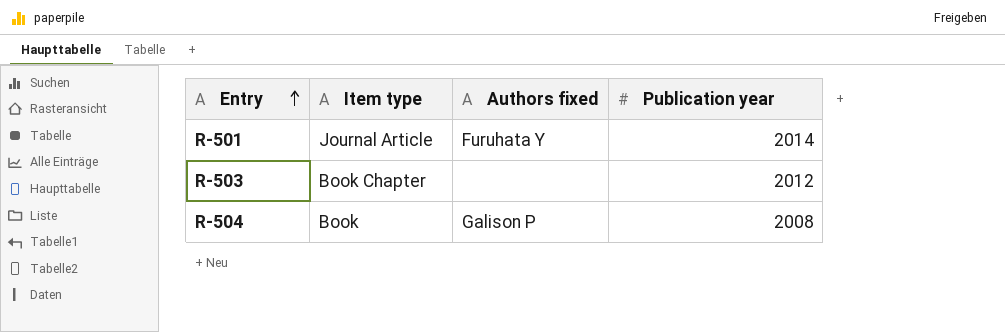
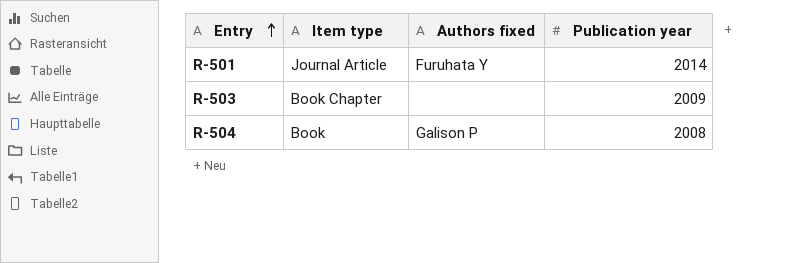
R-503 | Publication year: 2012 -> 2009

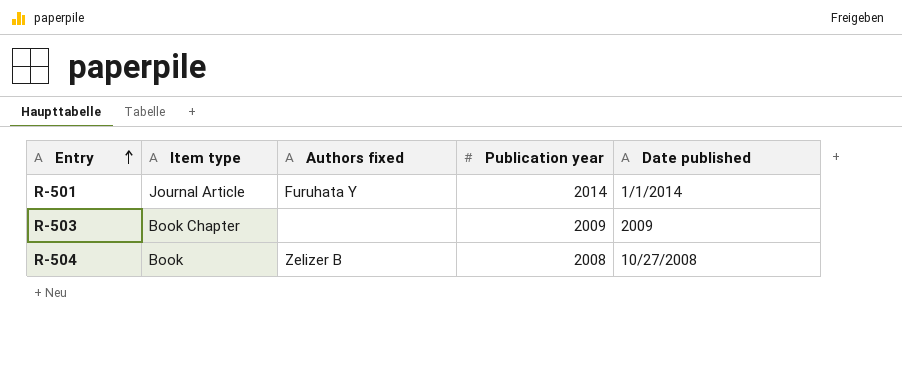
column Date published | position: none -> 5
R-504 | Authors fixed: Galison P -> Zelizer B

